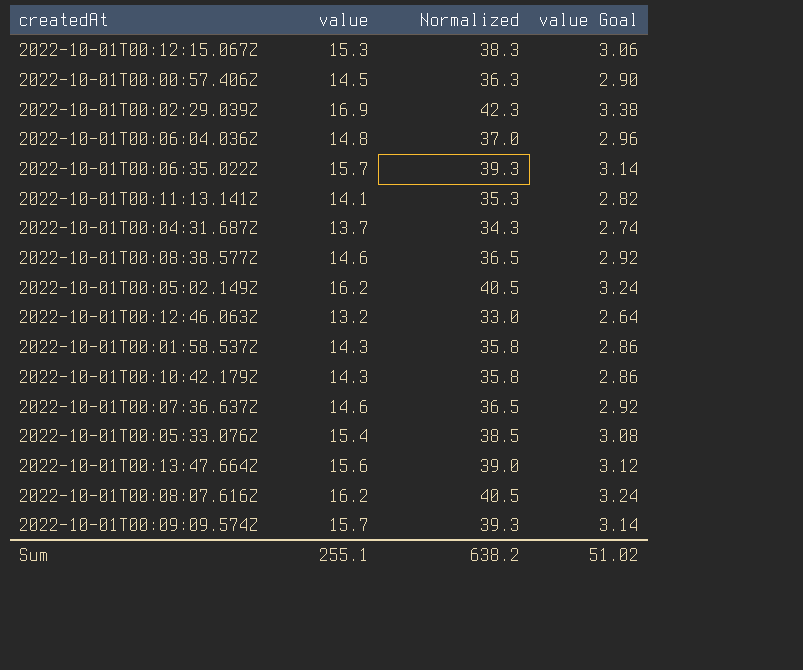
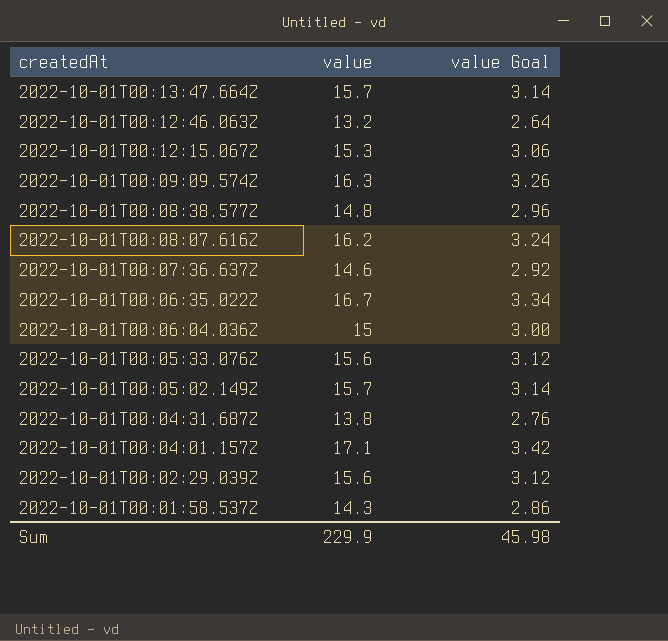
row order: none -> createdAt descending
column Normalized | formula: [value] * 2.5 -> none
row 2022-10-01T00:00:57.406Z: 14.5 | 36.3 | 2.90 -> none
row 2022-10-01T00:11:13.141Z: 14.1 | 35.3 | 2.82 -> none
row 2022-10-01T00:10:42.179Z: 14.3 | 35.8 | 2.86 -> none
2022-10-01T00:13:47.664Z | value: 15.6 -> 15.7
2022-10-01T00:13:47.664Z | value Goal: 3.12 -> 3.14
2022-10-01T00:09:09.574Z | value: 15.7 -> 16.3
2022-10-01T00:09:09.574Z | value Goal: 3.14 -> 3.26
2022-10-01T00:08:38.577Z | value: 14.6 -> 14.8
2022-10-01T00:08:38.577Z | value Goal: 2.92 -> 2.96
2022-10-01T00:06:35.022Z | value: 15.7 -> 16.7
2022-10-01T00:06:35.022Z | value Goal: 3.14 -> 3.34
2022-10-01T00:06:04.036Z | value: 14.8 -> 15
2022-10-01T00:06:04.036Z | value Goal: 2.96 -> 3.00
2022-10-01T00:05:33.076Z | value: 15.4 -> 15.6
2022-10-01T00:05:33.076Z | value Goal: 3.08 -> 3.12
2022-10-01T00:05:02.149Z | value: 16.2 -> 15.7
2022-10-01T00:05:02.149Z | value Goal: 3.24 -> 3.14
2022-10-01T00:04:31.687Z | value: 13.7 -> 13.8
2022-10-01T00:04:31.687Z | value Goal: 2.74 -> 2.76
row 2022-10-01T00:04:01.157Z: none -> 17.1 | 3.42
2022-10-01T00:02:29.039Z | value: 16.9 -> 15.6
2022-10-01T00:02:29.039Z | value Goal: 3.38 -> 3.12
Sum | value: 255.1 -> 229.9
Sum | value Goal: 51.02 -> 45.98

